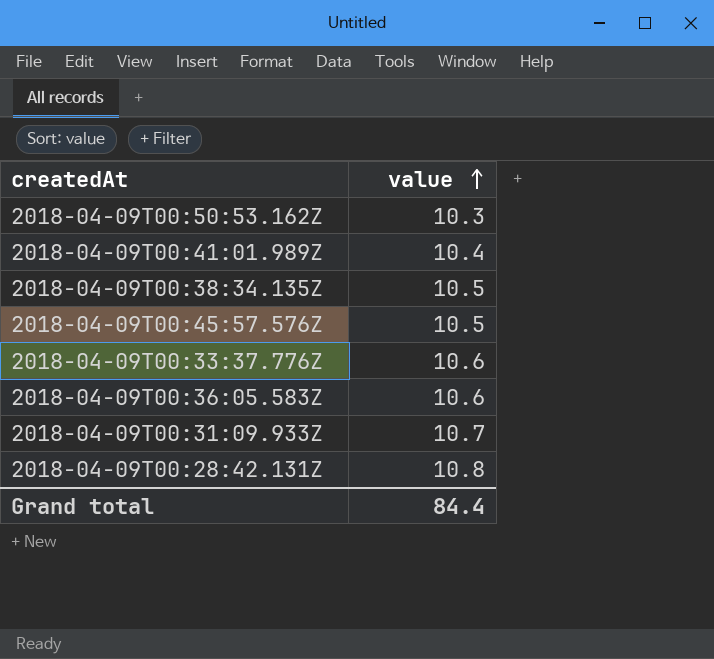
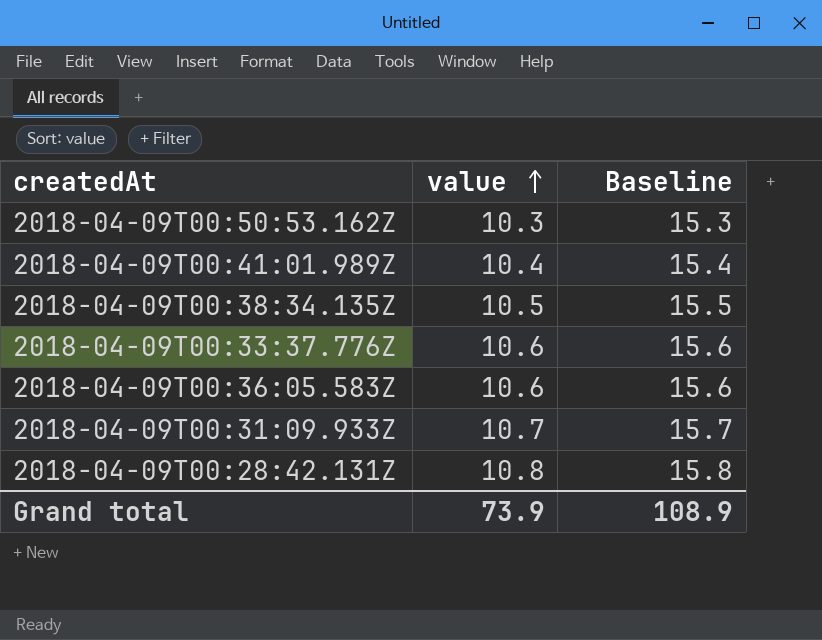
column Baseline | formula: none -> [value] + 5
row 2018-04-09T00:45:57.576Z: 10.5 -> none
Grand total | value: 84.4 -> 73.9

